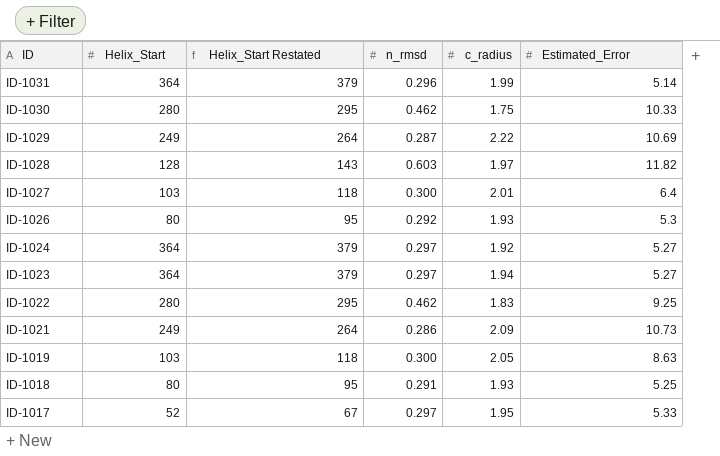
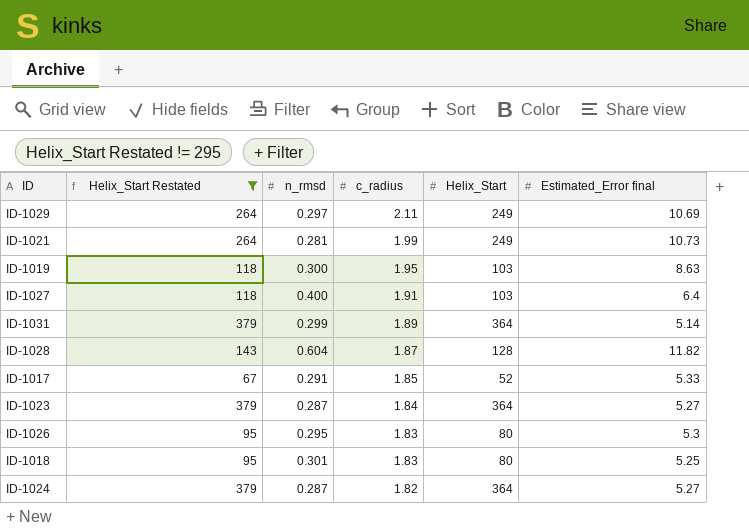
filter: none -> Helix_Start Restated != 295
row order: ID descending -> c_radius descending
column Helix_Start | position: 2 -> 5
column name: Estimated_Error -> Estimated_Error final
ID-1029 | n_rmsd: 0.287 -> 0.297
ID-1029 | c_radius: 2.22 -> 2.11
ID-1021 | n_rmsd: 0.286 -> 0.281
ID-1021 | c_radius: 2.09 -> 1.99
ID-1019 | c_radius: 2.05 -> 1.95
ID-1027 | n_rmsd: 0.300 -> 0.400
ID-1027 | c_radius: 2.01 -> 1.91
ID-1031 | n_rmsd: 0.296 -> 0.299
ID-1031 | c_radius: 1.99 -> 1.89
ID-1028 | n_rmsd: 0.603 -> 0.604
ID-1028 | c_radius: 1.97 -> 1.87
ID-1017 | n_rmsd: 0.297 -> 0.291
ID-1017 | c_radius: 1.95 -> 1.85
ID-1023 | n_rmsd: 0.297 -> 0.287
ID-1023 | c_radius: 1.94 -> 1.84
ID-1026 | n_rmsd: 0.292 -> 0.295
ID-1026 | c_radius: 1.93 -> 1.83
ID-1018 | n_rmsd: 0.291 -> 0.301
ID-1018 | c_radius: 1.93 -> 1.83
ID-1024 | n_rmsd: 0.297 -> 0.287
ID-1024 | c_radius: 1.92 -> 1.82

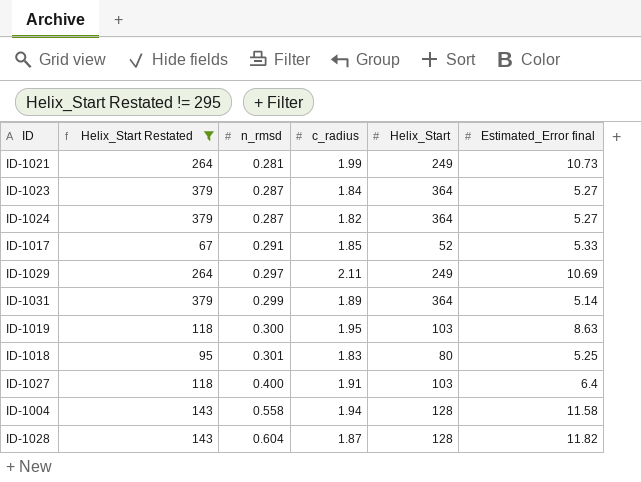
row order: c_radius descending -> n_rmsd ascending
row ID-1026: 95 | 0.295 | 1.83 | 80 | 5.3 -> none
row ID-1004: none -> 143 | 0.558 | 1.94 | 128 | 11.58

